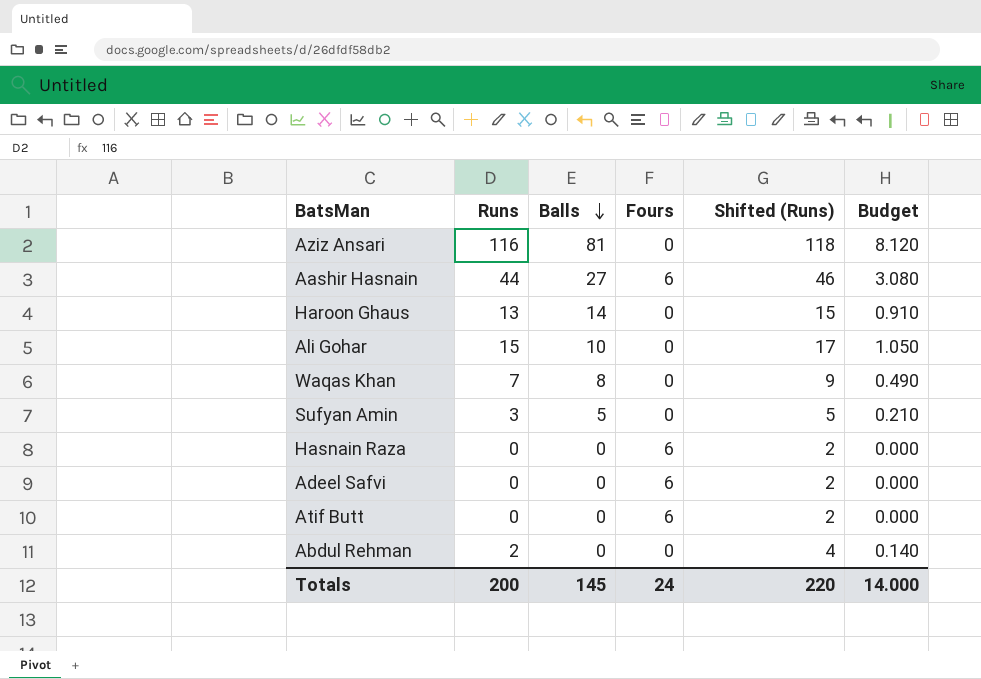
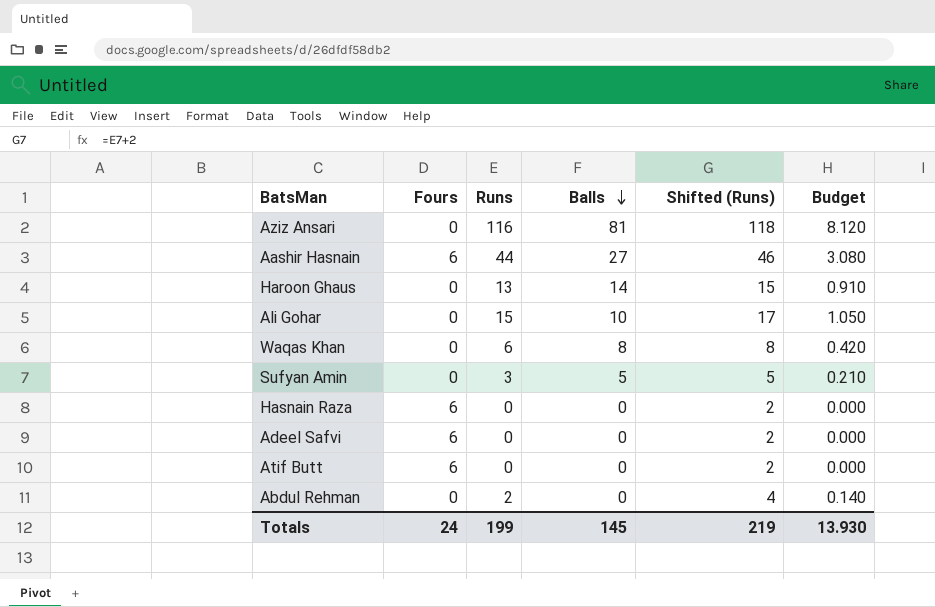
column Fours | position: 4 -> 2
Waqas Khan | Runs: 7 -> 6
Waqas Khan | Shifted (Runs): 9 -> 8
Waqas Khan | Budget: 0.490 -> 0.420
Totals | Runs: 200 -> 199
Totals | Shifted (Runs): 220 -> 219
Totals | Budget: 14.000 -> 13.930

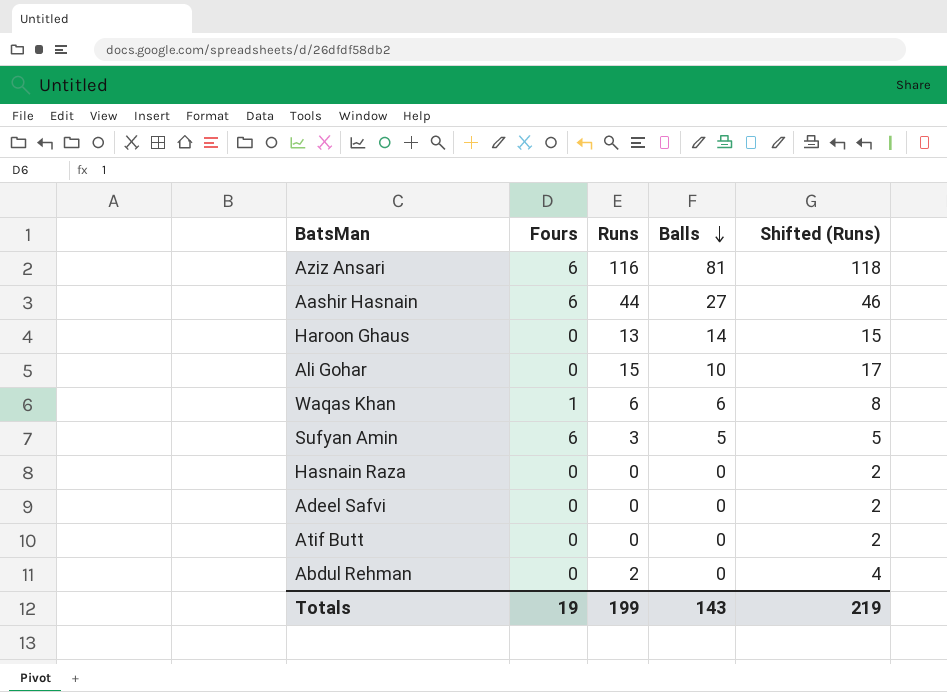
column Budget | formula: [Runs] * 0.07 -> none
Aziz Ansari | Fours: 0 -> 6
Waqas Khan | Fours: 0 -> 1
Waqas Khan | Balls: 8 -> 6
Sufyan Amin | Fours: 0 -> 6
Hasnain Raza | Fours: 6 -> 0
Adeel Safvi | Fours: 6 -> 0
Atif Butt | Fours: 6 -> 0
Totals | Fours: 24 -> 19
Totals | Balls: 145 -> 143

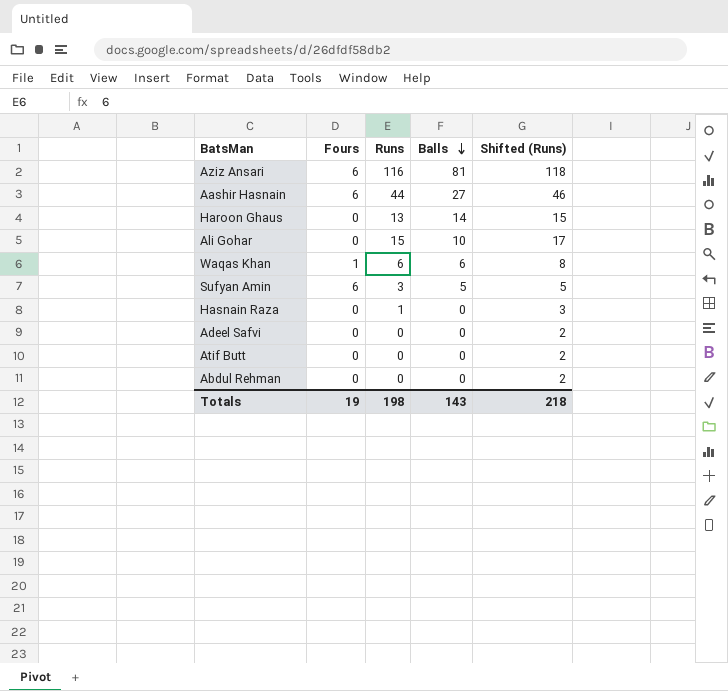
Hasnain Raza | Runs: 0 -> 1
Hasnain Raza | Shifted (Runs): 2 -> 3
Abdul Rehman | Runs: 2 -> 0
Abdul Rehman | Shifted (Runs): 4 -> 2
Totals | Runs: 199 -> 198
Totals | Shifted (Runs): 219 -> 218

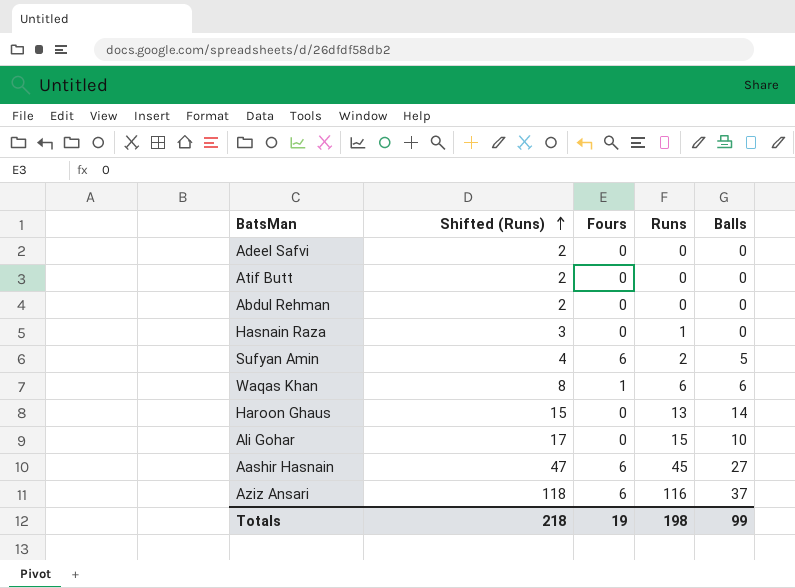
row order: Balls descending -> Shifted (Runs) ascending
column Shifted (Runs) | position: 5 -> 2
Sufyan Amin | Shifted (Runs): 5 -> 4
Sufyan Amin | Runs: 3 -> 2
Aashir Hasnain | Shifted (Runs): 46 -> 47
Aashir Hasnain | Runs: 44 -> 45
Aziz Ansari | Balls: 81 -> 37
Totals | Balls: 143 -> 99

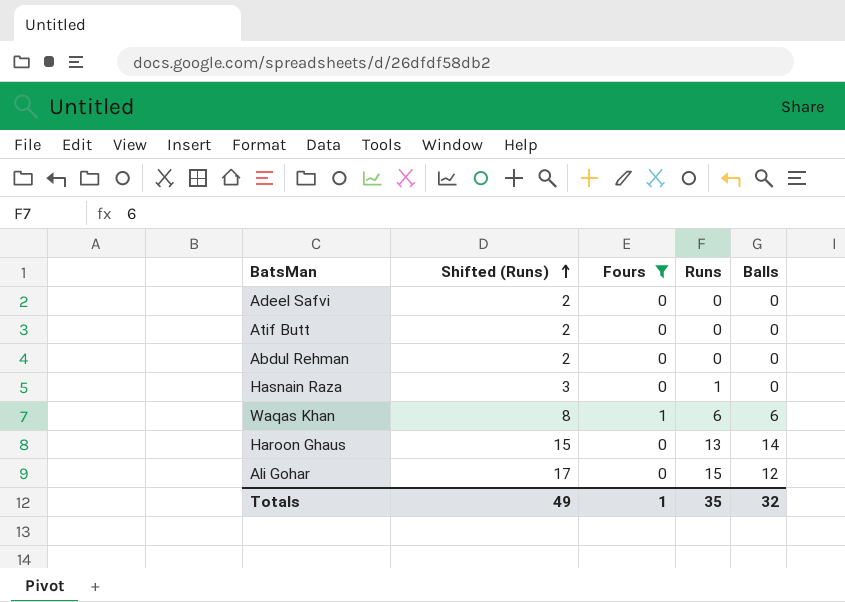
filter: none -> Fours != 6
Ali Gohar | Balls: 10 -> 12
Totals | Shifted (Runs): 218 -> 49
Totals | Fours: 19 -> 1
Totals | Runs: 198 -> 35
Totals | Balls: 99 -> 32

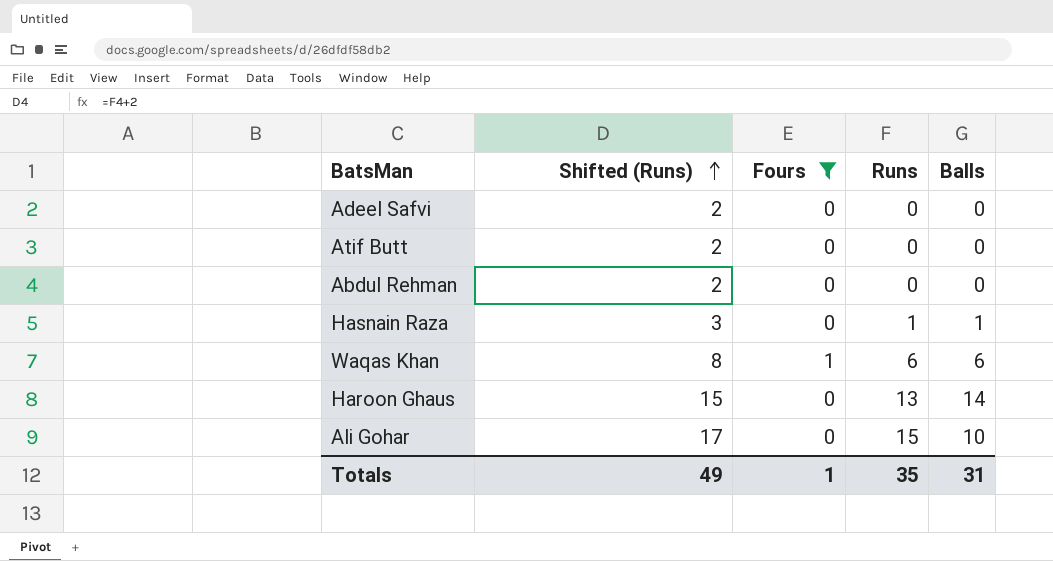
Hasnain Raza | Balls: 0 -> 1
Ali Gohar | Balls: 12 -> 10
Totals | Balls: 32 -> 31

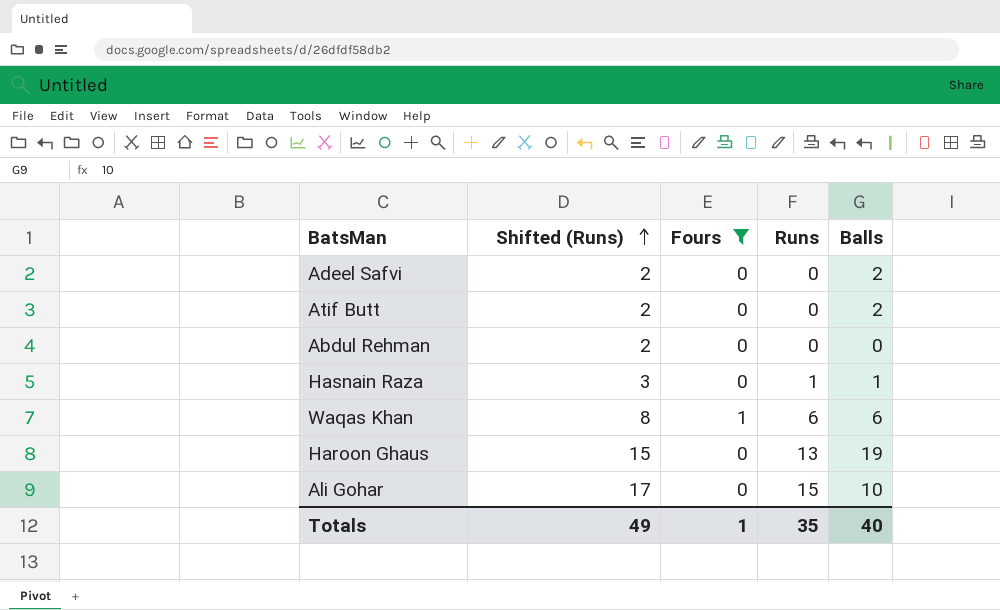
Adeel Safvi | Balls: 0 -> 2
Atif Butt | Balls: 0 -> 2
Haroon Ghaus | Balls: 14 -> 19
Totals | Balls: 31 -> 40

